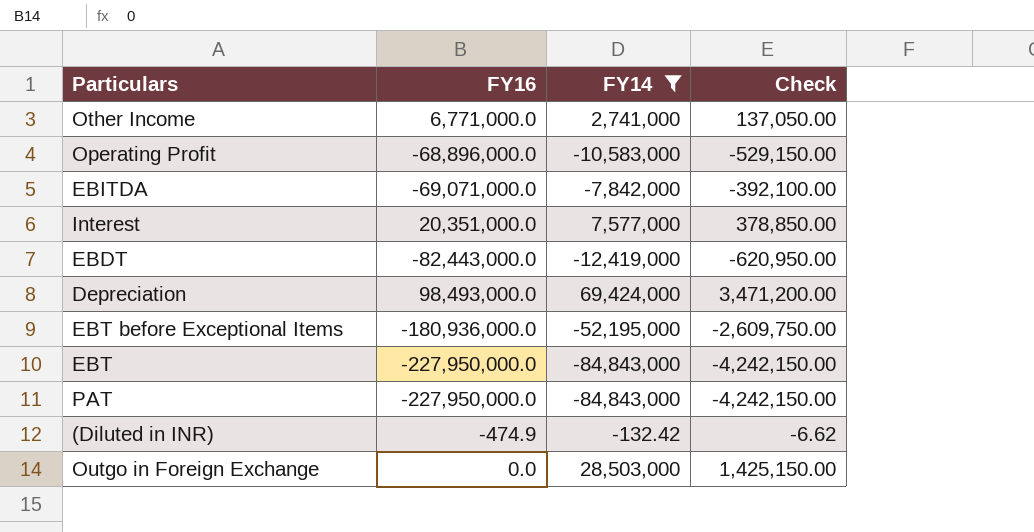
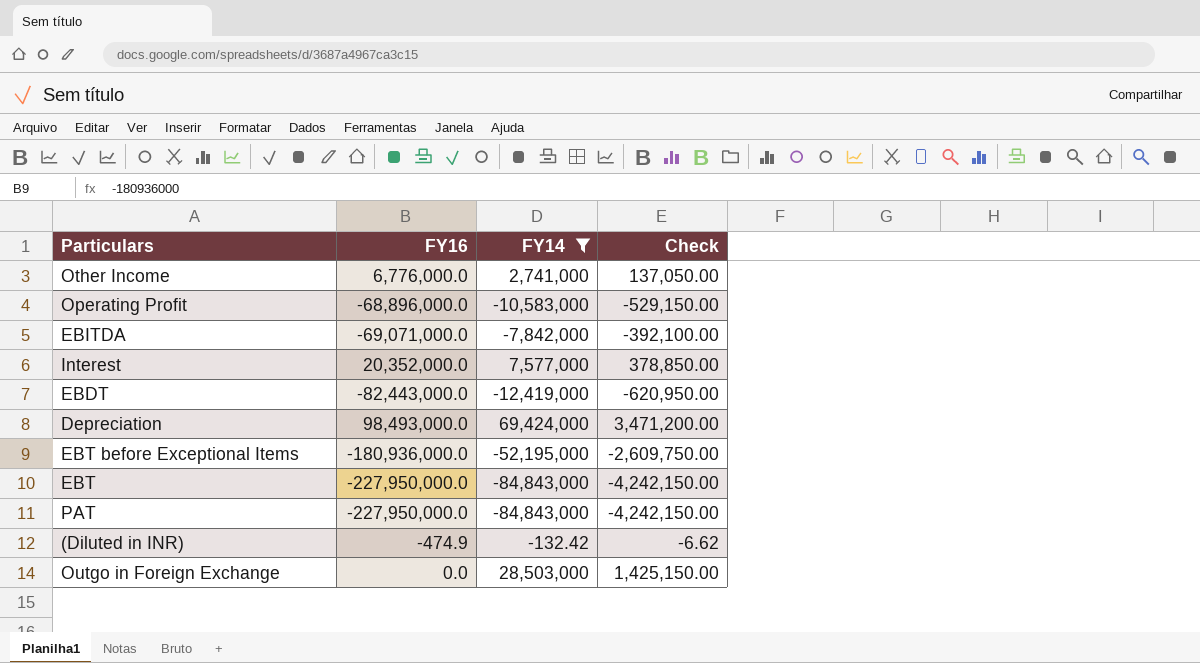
Other Income | FY16: 6,771,000.0 -> 6,776,000.0
Interest | FY16: 20,351,000.0 -> 20,352,000.0

